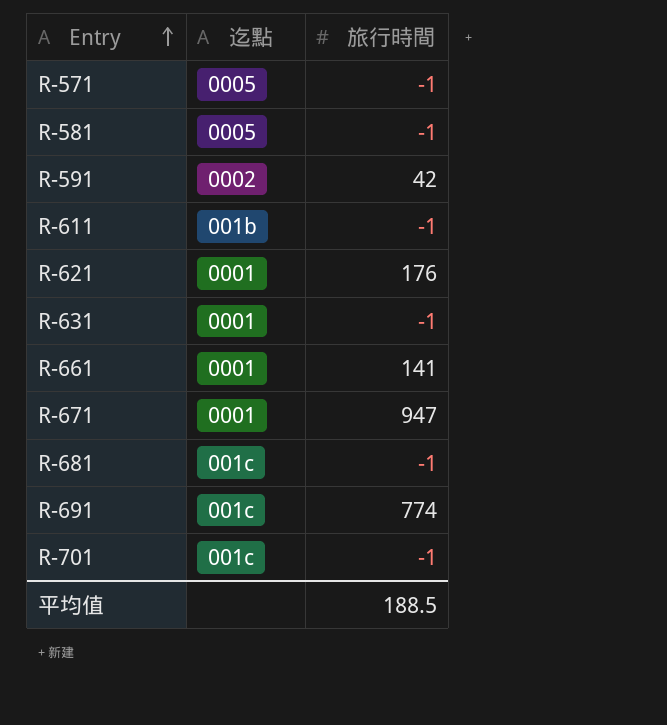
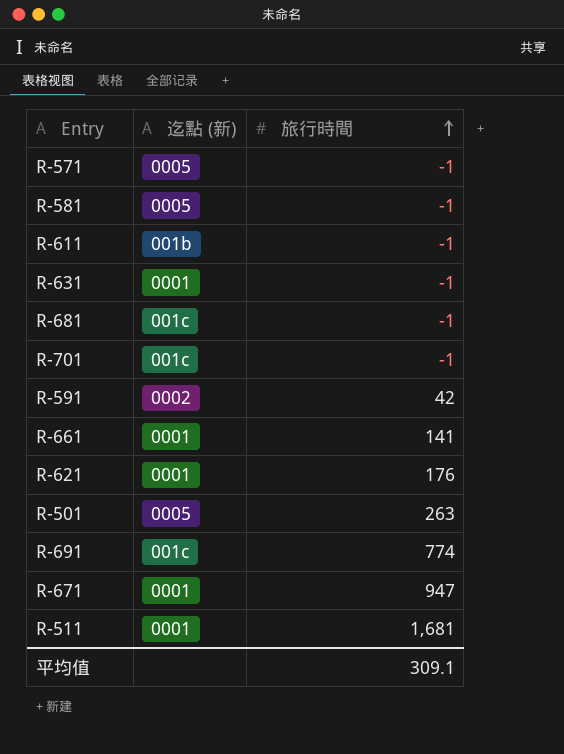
row order: Entry ascending -> 旅行時間 ascending
column name: 迄點 -> 迄點 (新)
row R-501: none -> 0005 | 263
row R-511: none -> 0001 | 1,681
平均值 | 旅行時間: 188.5 -> 309.1

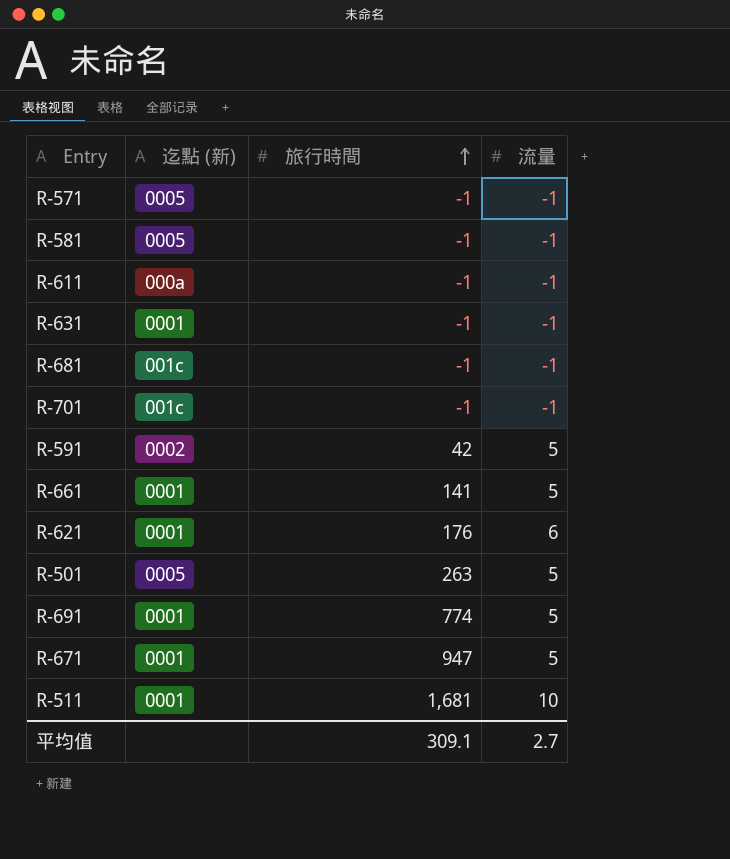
column 流量 | position: none -> 4
R-611 | 迄點 (新): 001b -> 000a
R-691 | 迄點 (新): 001c -> 0001

